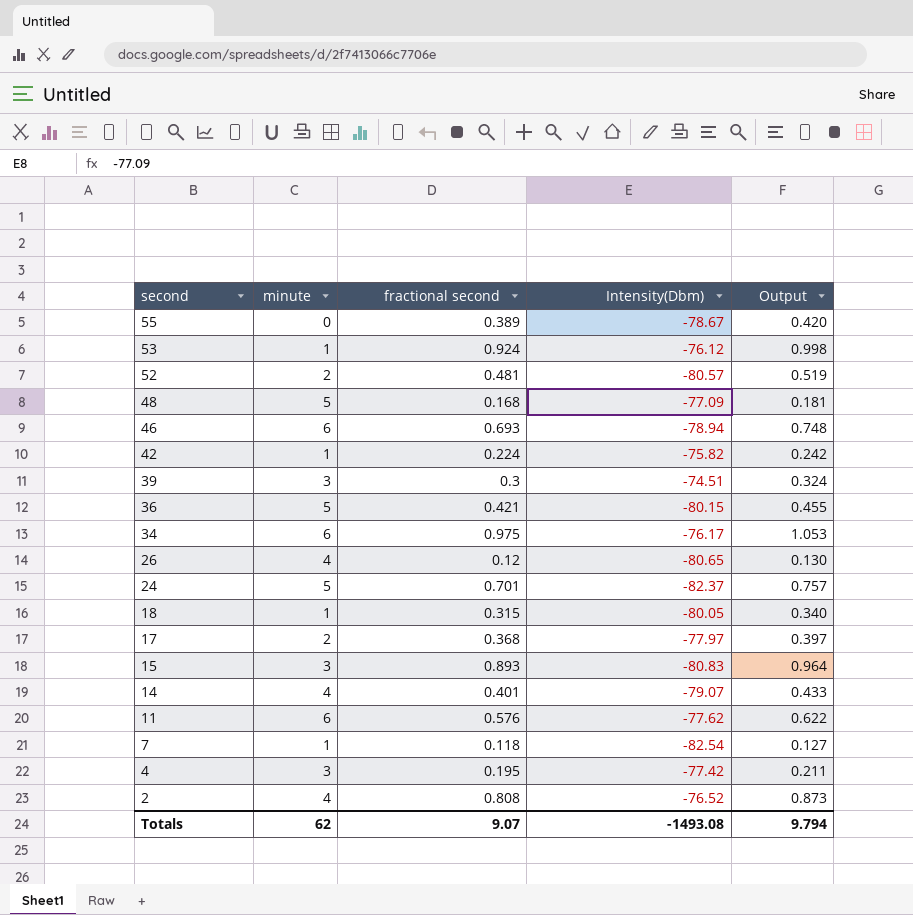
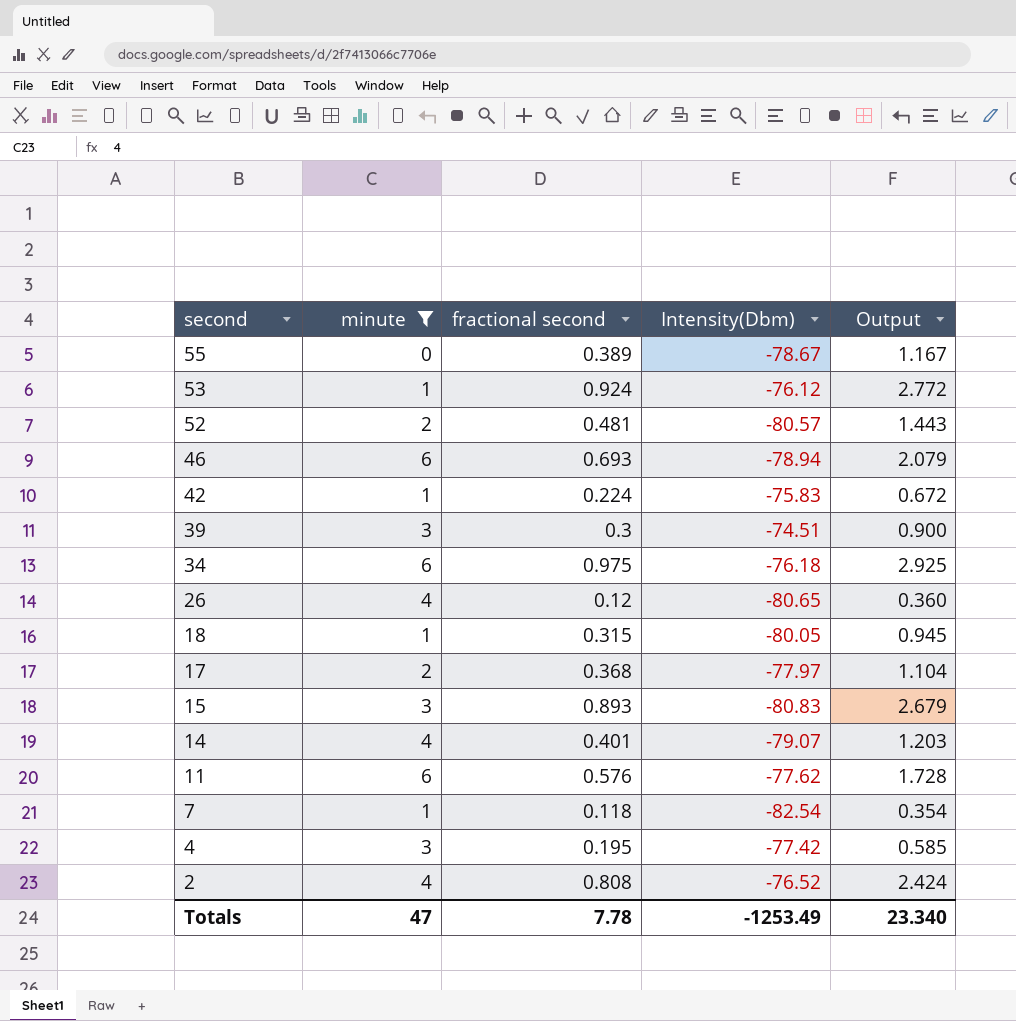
filter: none -> minute != 5
column Output | formula: [fractional second] * 1.08 -> [fractional second] * 3
42 | Intensity(Dbm): -75.82 -> -75.83
34 | Intensity(Dbm): -76.17 -> -76.18
Totals | minute: 62 -> 47
Totals | fractional second: 9.07 -> 7.78
Totals | Intensity(Dbm): -1493.08 -> -1253.49
Totals | Output: 9.794 -> 23.340

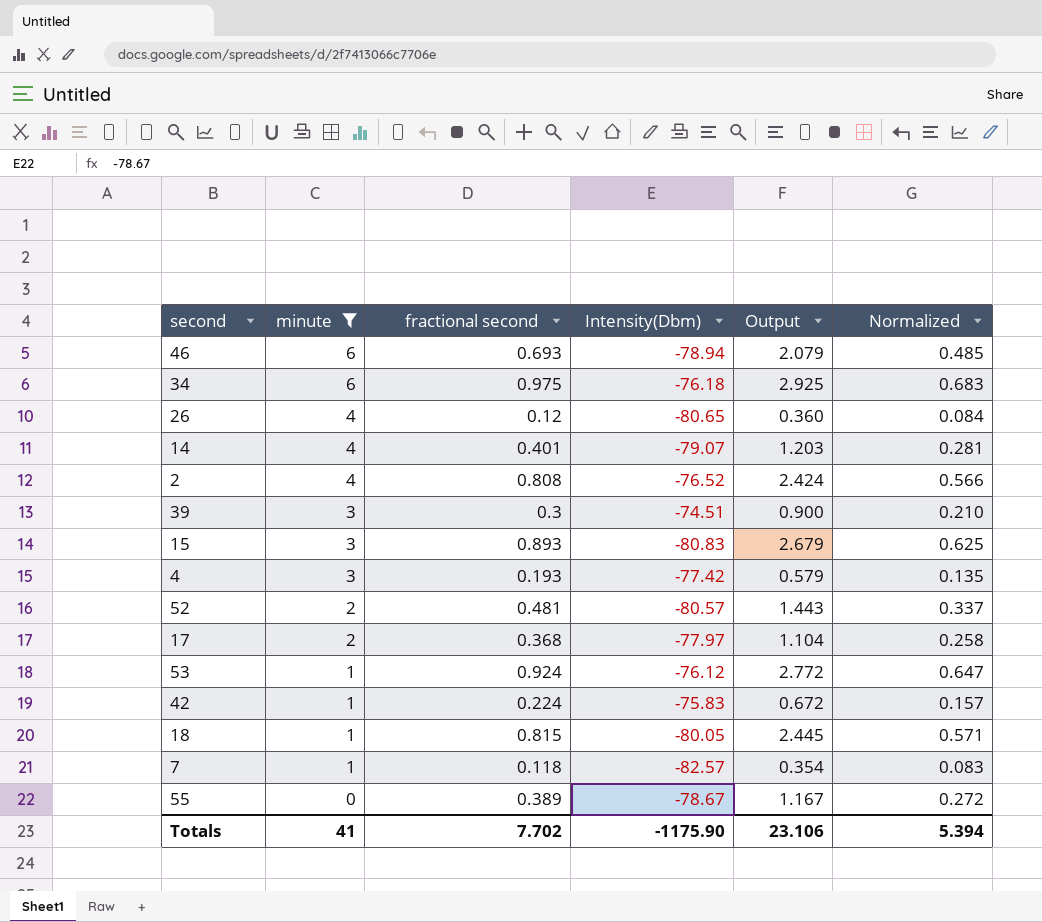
row order: second descending -> minute descending
column Normalized | formula: none -> [fractional second] * 0.7
row 11: 6 | 0.576 | -77.62 | 1.728 -> none
4 | fractional second: 0.195 -> 0.193
4 | Output: 0.585 -> 0.579
18 | fractional second: 0.315 -> 0.815
18 | Output: 0.945 -> 2.445
7 | Intensity(Dbm): -82.54 -> -82.57
Totals | minute: 47 -> 41
Totals | fractional second: 7.78 -> 7.702
Totals | Intensity(Dbm): -1253.49 -> -1175.90
Totals | Output: 23.340 -> 23.106

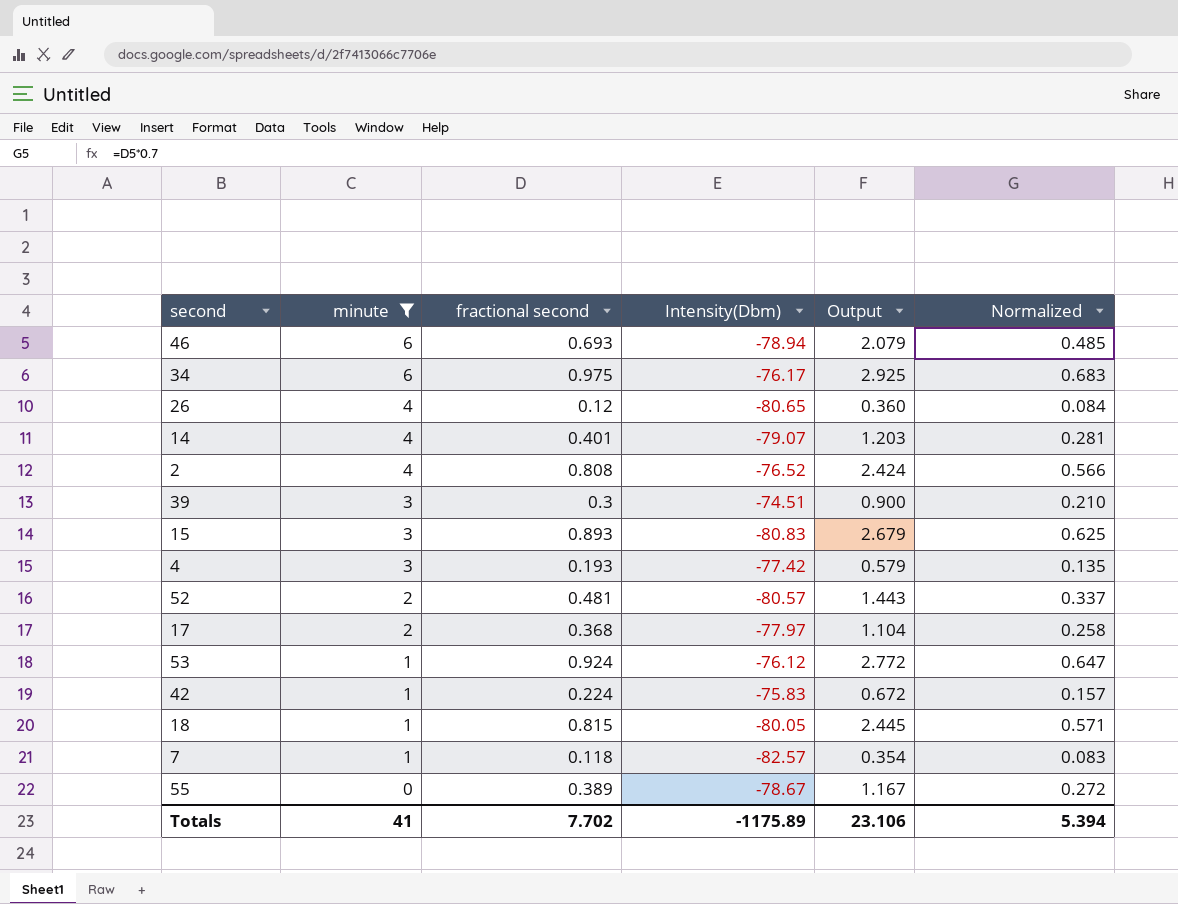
34 | Intensity(Dbm): -76.18 -> -76.17
Totals | Intensity(Dbm): -1175.90 -> -1175.89

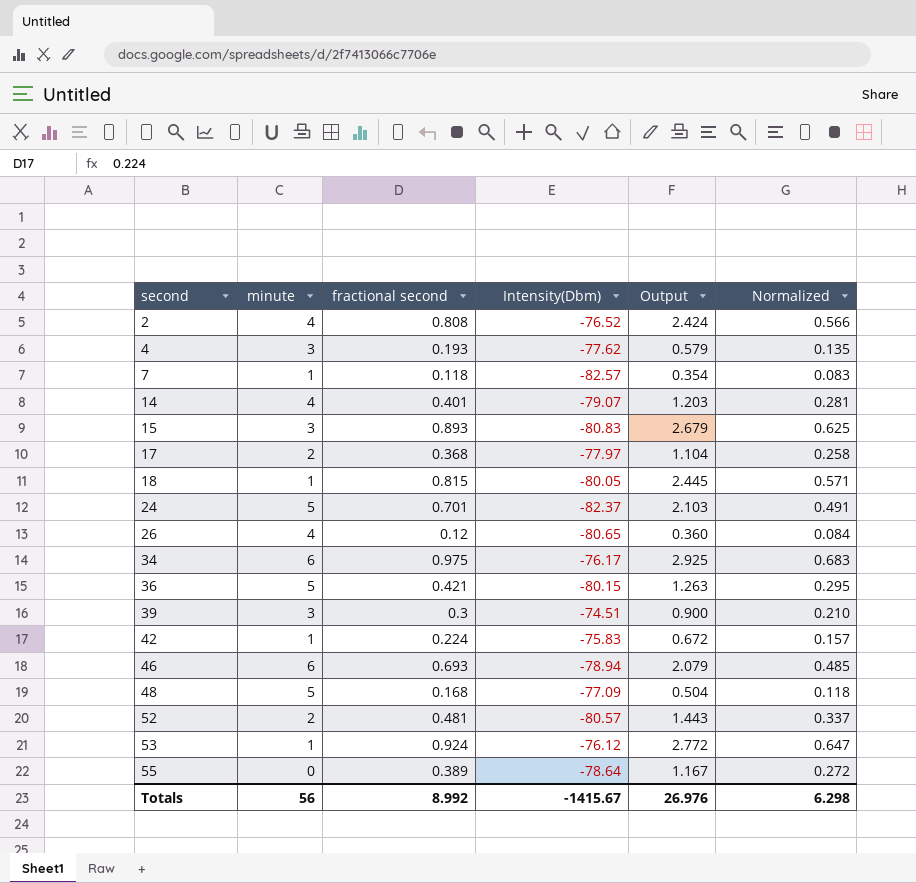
filter: minute != 5 -> none
row order: minute descending -> second ascending
4 | Intensity(Dbm): -77.42 -> -77.62
55 | Intensity(Dbm): -78.67 -> -78.64
Totals | minute: 41 -> 56
Totals | fractional second: 7.702 -> 8.992
Totals | Intensity(Dbm): -1175.89 -> -1415.67
Totals | Output: 23.106 -> 26.976
Totals | Normalized: 5.394 -> 6.298

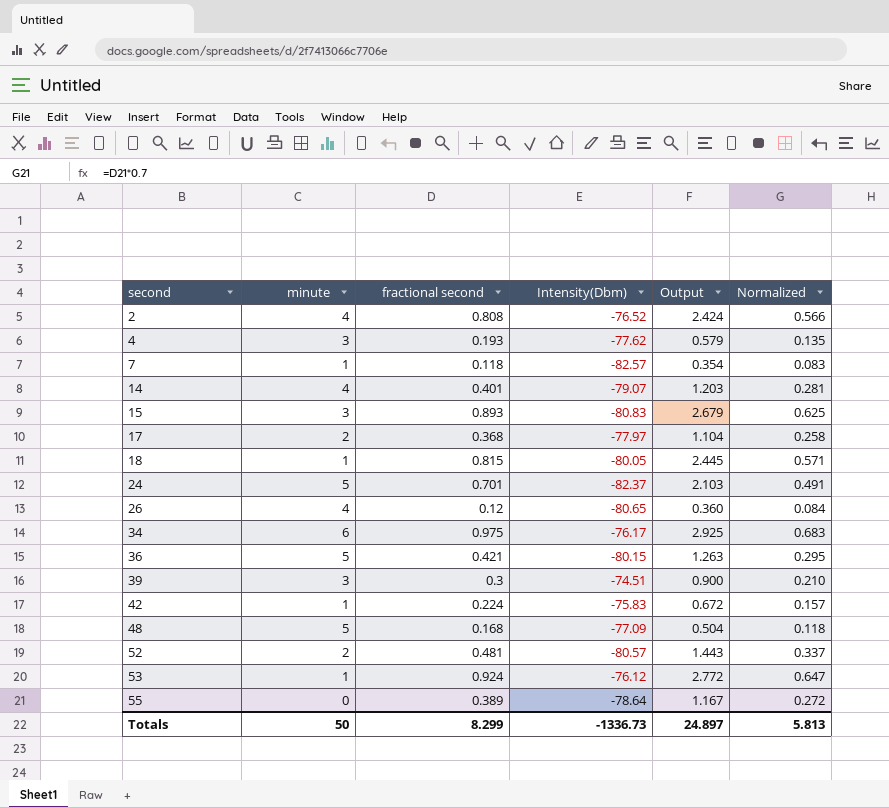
row 46: 6 | 0.693 | -78.94 | 2.079 | 0.485 -> none
Totals | minute: 56 -> 50
Totals | fractional second: 8.992 -> 8.299
Totals | Intensity(Dbm): -1415.67 -> -1336.73
Totals | Output: 26.976 -> 24.897
Totals | Normalized: 6.298 -> 5.813

